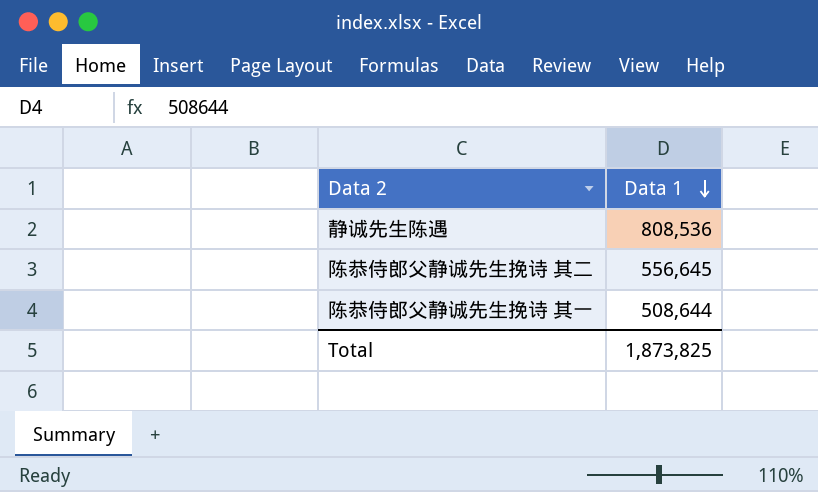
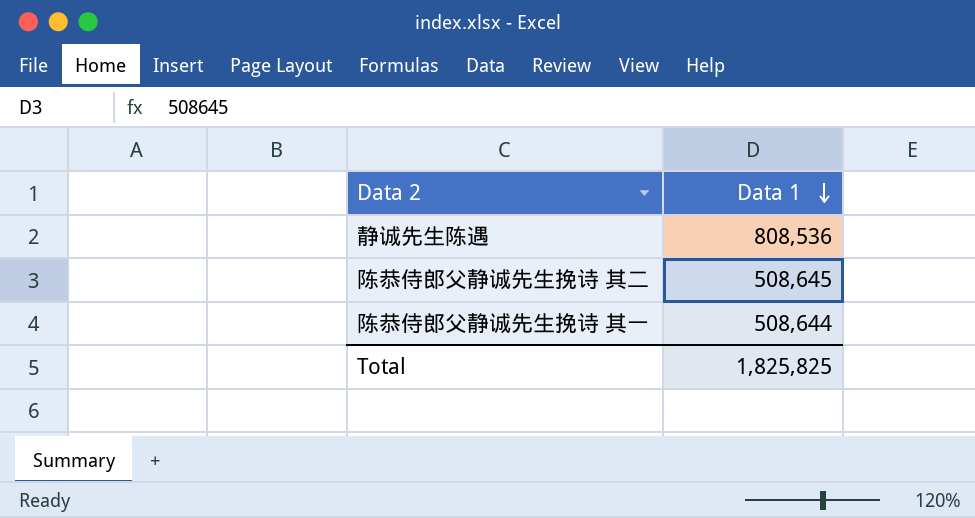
陈恭侍郎父静诚先生挽诗 其二 | Data 1: 556,645 -> 508,645
Total | Data 1: 1,873,825 -> 1,825,825

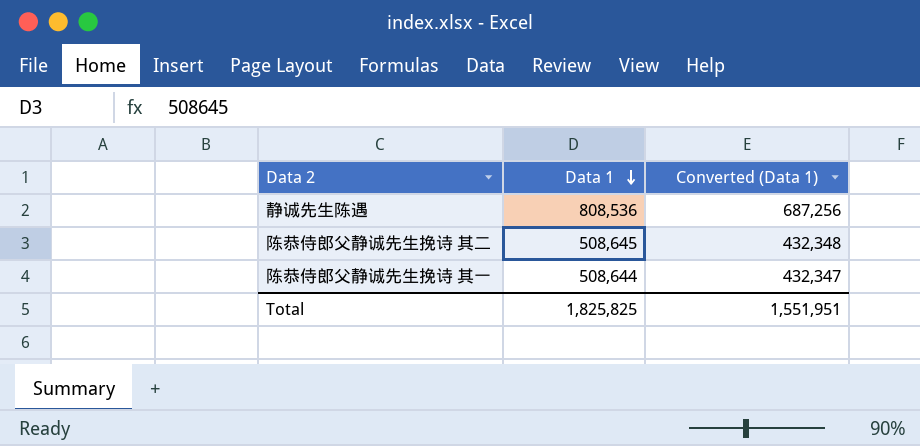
column Converted (Data 1) | formula: none -> [Data 1] * 0.85

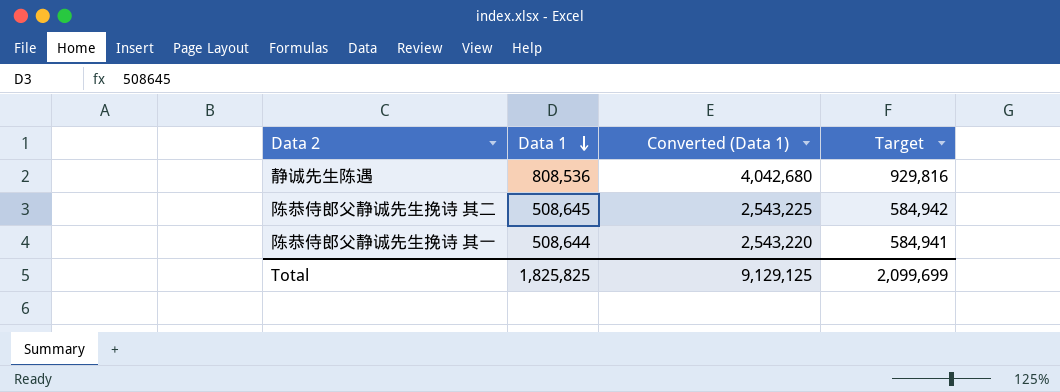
column Converted (Data 1) | formula: [Data 1] * 0.85 -> [Data 1] * 5
column Target | formula: none -> [Data 1] * 1.15
Total | Converted (Data 1): 1,551,951 -> 9,129,125

